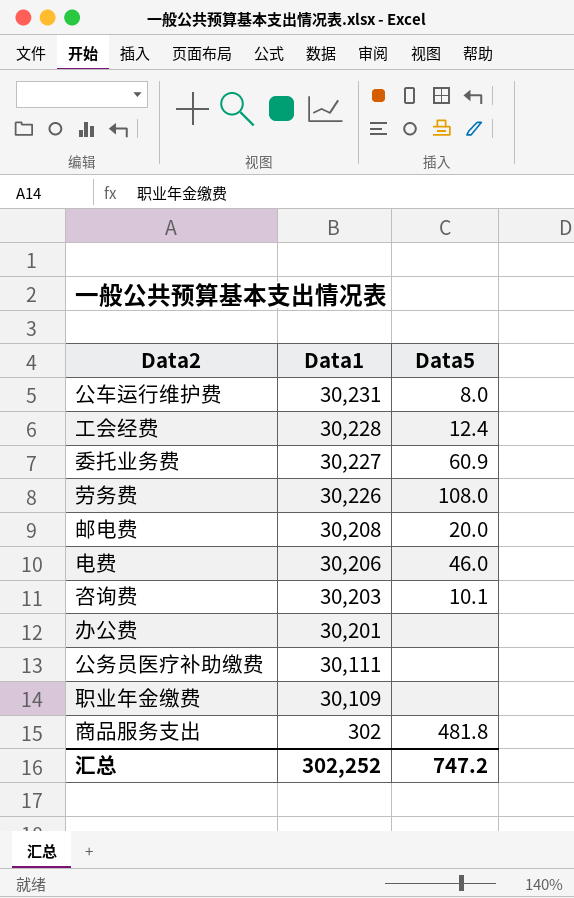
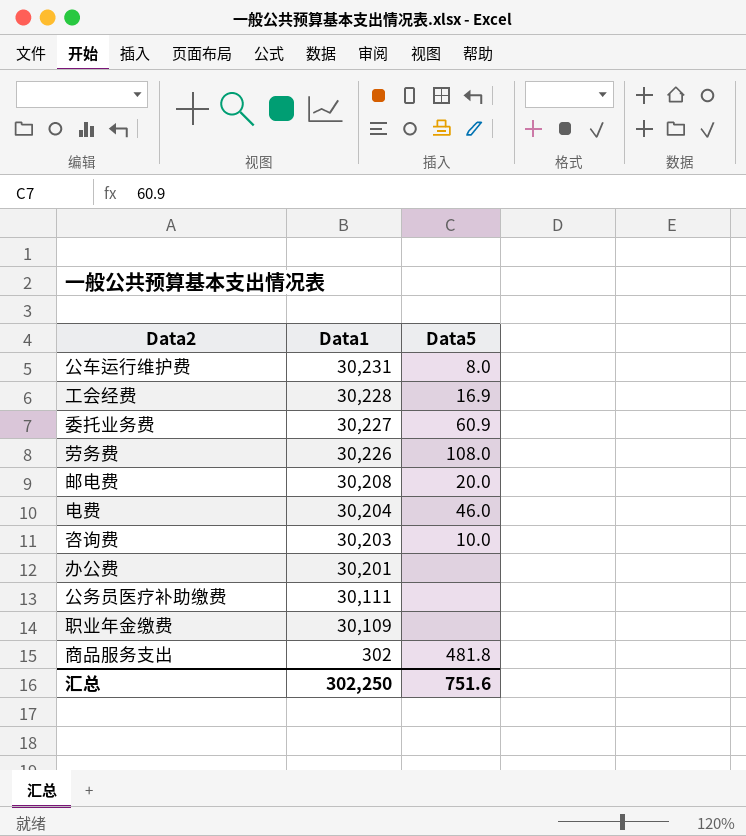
工会经费 | Data5: 12.4 -> 16.9
电费 | Data1: 30,206 -> 30,204
咨询费 | Data5: 10.1 -> 10.0
汇总 | Data1: 302,252 -> 302,250
汇总 | Data5: 747.2 -> 751.6

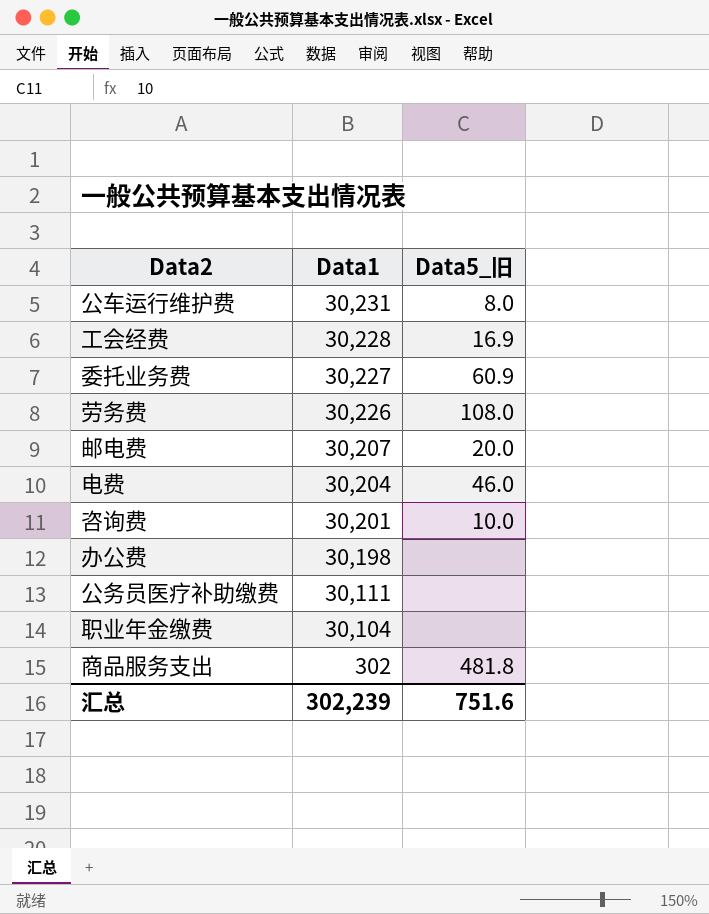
column name: Data5 -> Data5_旧
邮电费 | Data1: 30,208 -> 30,207
咨询费 | Data1: 30,203 -> 30,201
办公费 | Data1: 30,201 -> 30,198
职业年金缴费 | Data1: 30,109 -> 30,104
汇总 | Data1: 302,250 -> 302,239

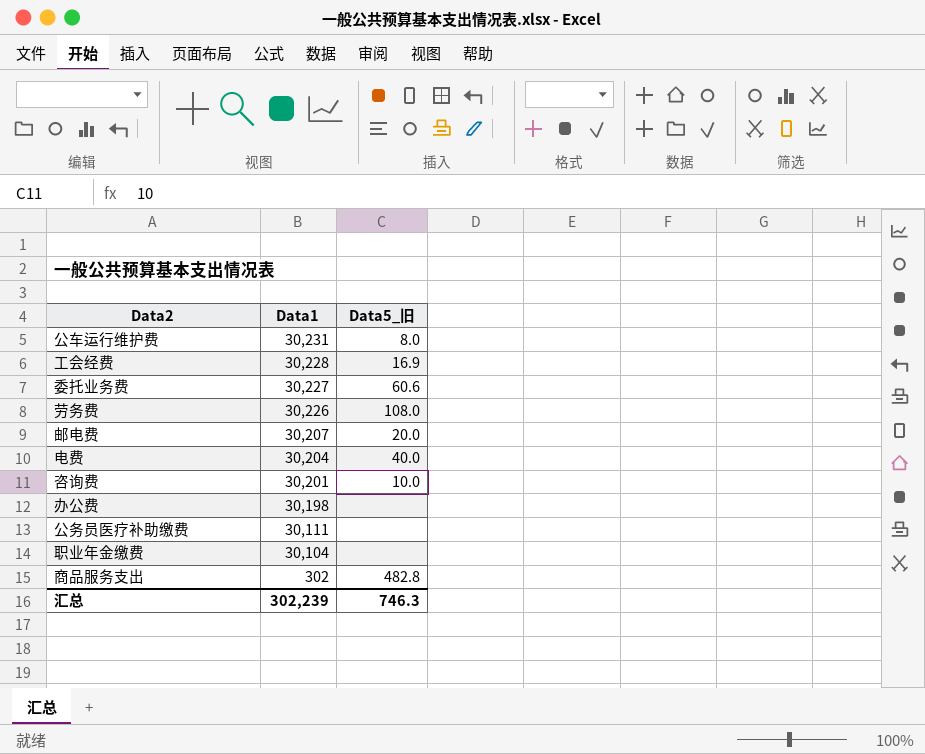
委托业务费 | Data5_旧: 60.9 -> 60.6
电费 | Data5_旧: 46.0 -> 40.0
商品服务支出 | Data5_旧: 481.8 -> 482.8
汇总 | Data5_旧: 751.6 -> 746.3

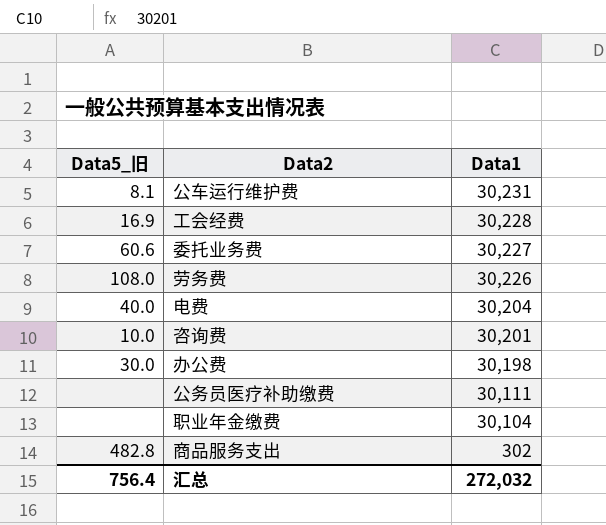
column Data5_旧 | position: 3 -> 1
row 邮电费: 30,207 | 20.0 -> none
公车运行维护费 | Data5_旧: 8.0 -> 8.1
办公费 | Data5_旧: none -> 30.0
汇总 | Data5_旧: 746.3 -> 756.4
汇总 | Data1: 302,239 -> 272,032

